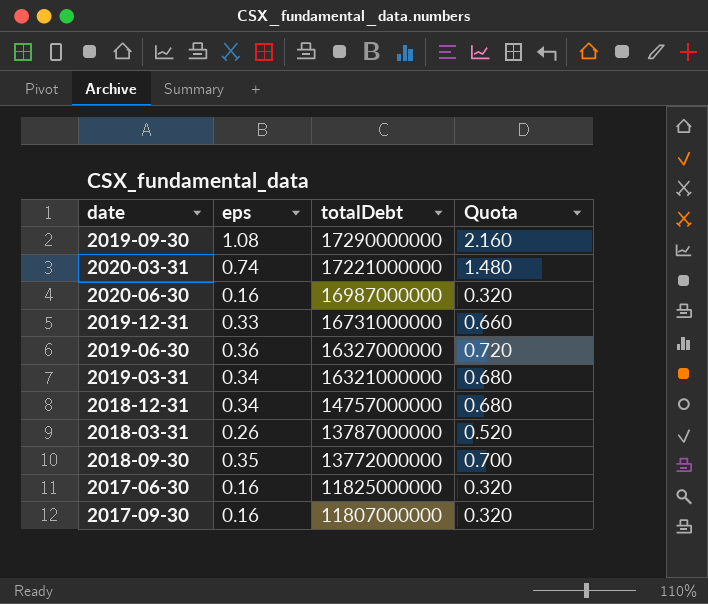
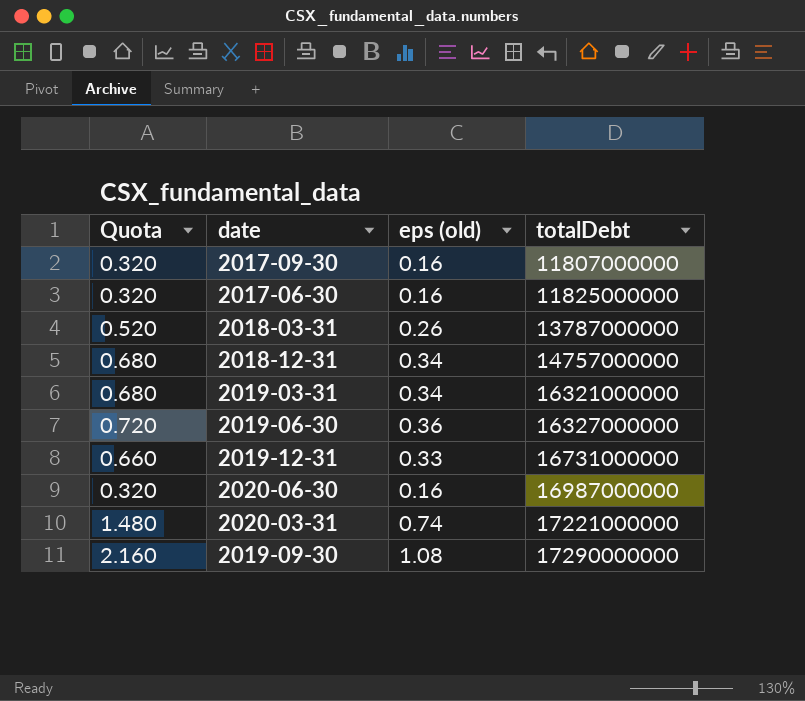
row order: totalDebt descending -> totalDebt ascending
column Quota | position: 4 -> 1
column name: eps -> eps (old)
row 2018-09-30: 0.35 | 13772000000 | 0.700 -> none

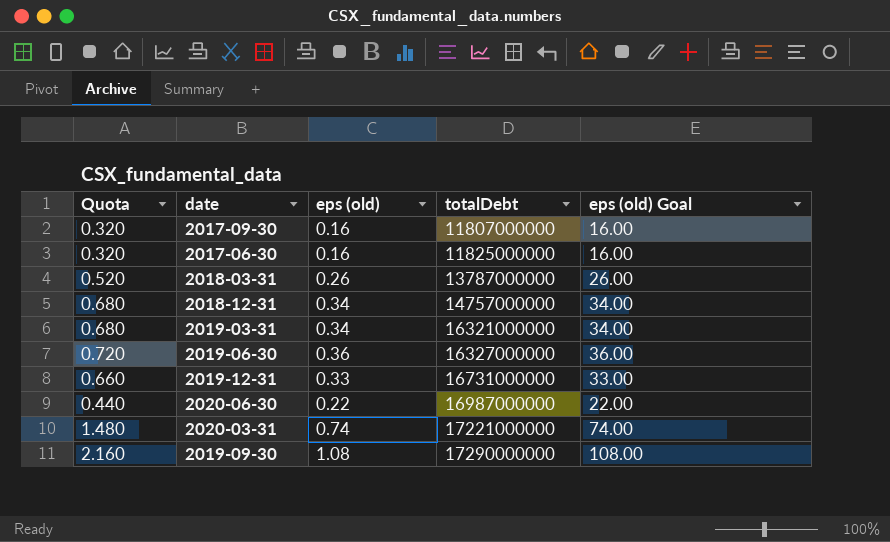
column eps (old) Goal | formula: none -> [eps (old)] * 100
2020-06-30 | Quota: 0.320 -> 0.440
2020-06-30 | eps (old): 0.16 -> 0.22

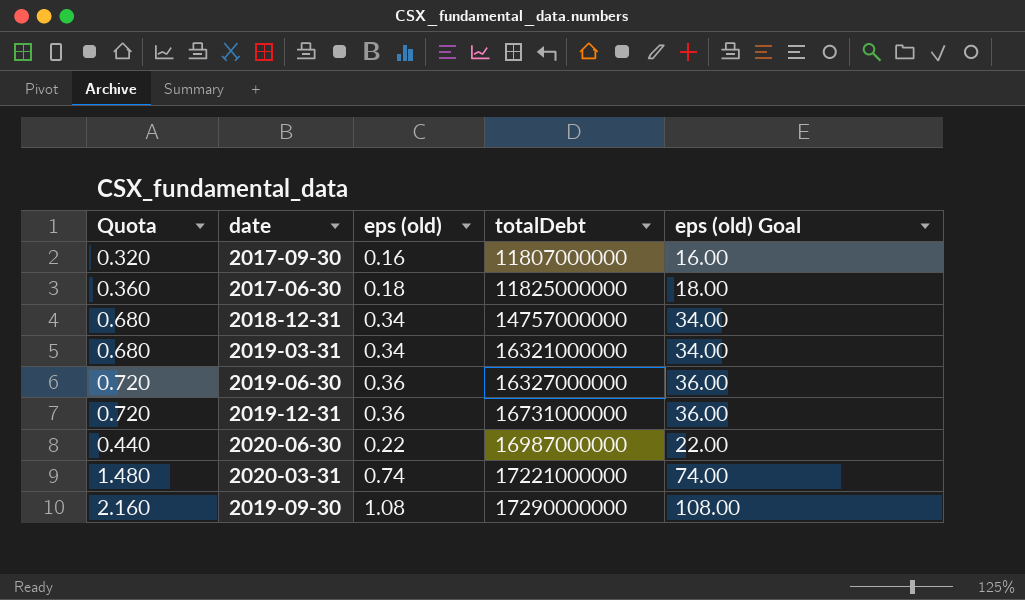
row 2018-03-31: 0.520 | 0.26 | 13787000000 | 26.00 -> none
2017-06-30 | Quota: 0.320 -> 0.360
2017-06-30 | eps (old): 0.16 -> 0.18
2017-06-30 | eps (old) Goal: 16.00 -> 18.00
2019-12-31 | Quota: 0.660 -> 0.720
2019-12-31 | eps (old): 0.33 -> 0.36
2019-12-31 | eps (old) Goal: 33.00 -> 36.00

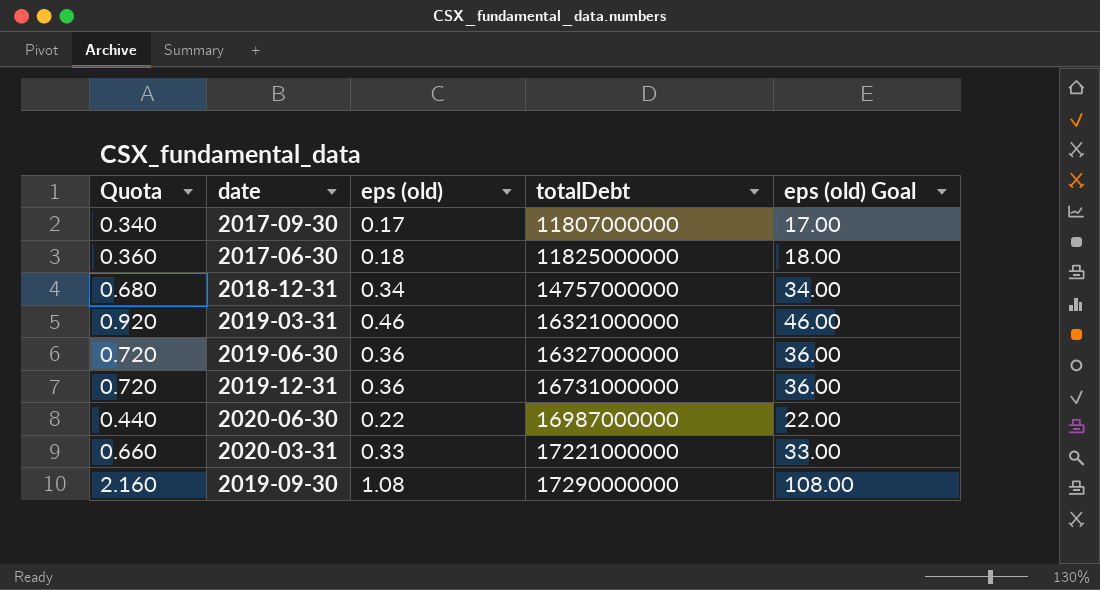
2017-09-30 | Quota: 0.320 -> 0.340
2017-09-30 | eps (old): 0.16 -> 0.17
2017-09-30 | eps (old) Goal: 16.00 -> 17.00
2019-03-31 | Quota: 0.680 -> 0.920
2019-03-31 | eps (old): 0.34 -> 0.46
2019-03-31 | eps (old) Goal: 34.00 -> 46.00
2020-03-31 | Quota: 1.480 -> 0.660
2020-03-31 | eps (old): 0.74 -> 0.33
2020-03-31 | eps (old) Goal: 74.00 -> 33.00

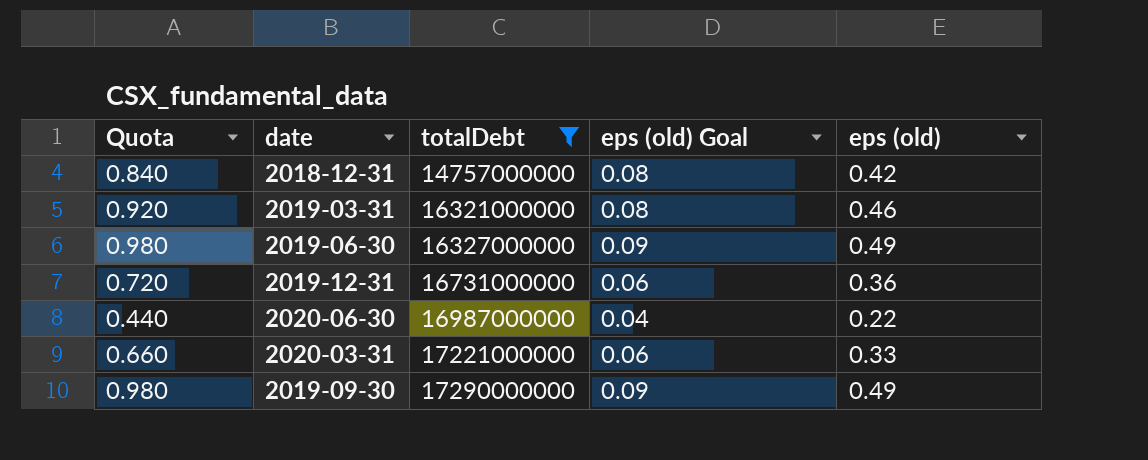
filter: none -> totalDebt >= 14757000000
column eps (old) Goal | formula: [eps (old)] * 100 -> [eps (old)] * 0.18
column eps (old) | position: 3 -> 5
2018-12-31 | Quota: 0.680 -> 0.840
2018-12-31 | eps (old): 0.34 -> 0.42
2019-06-30 | Quota: 0.720 -> 0.980
2019-06-30 | eps (old): 0.36 -> 0.49
2019-09-30 | Quota: 2.160 -> 0.980
2019-09-30 | eps (old): 1.08 -> 0.49

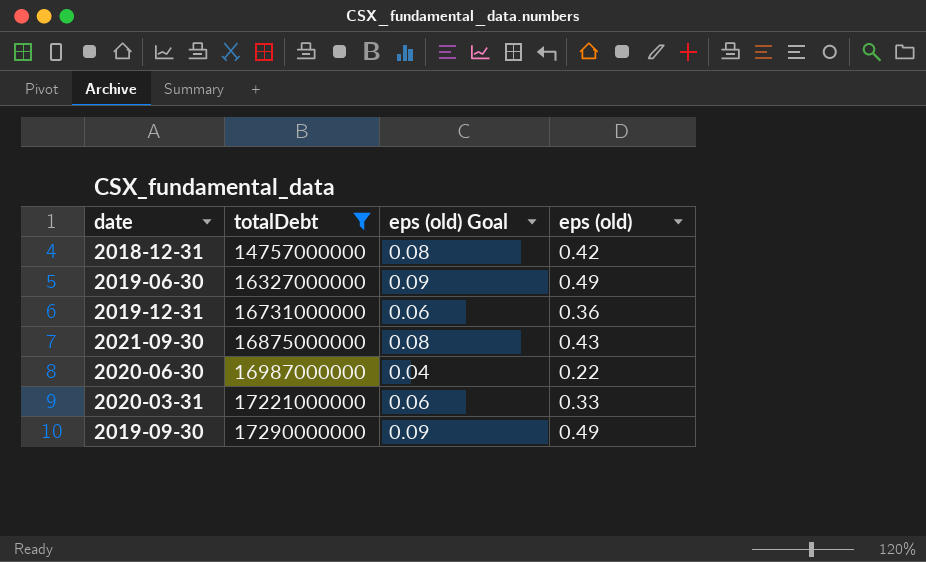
column Quota | formula: [eps (old)] * 2 -> none
row 2019-03-31: 0.920 | 16321000000 | 0.08 | 0.46 -> none
row 2021-09-30: none -> 16875000000 | 0.08 | 0.43

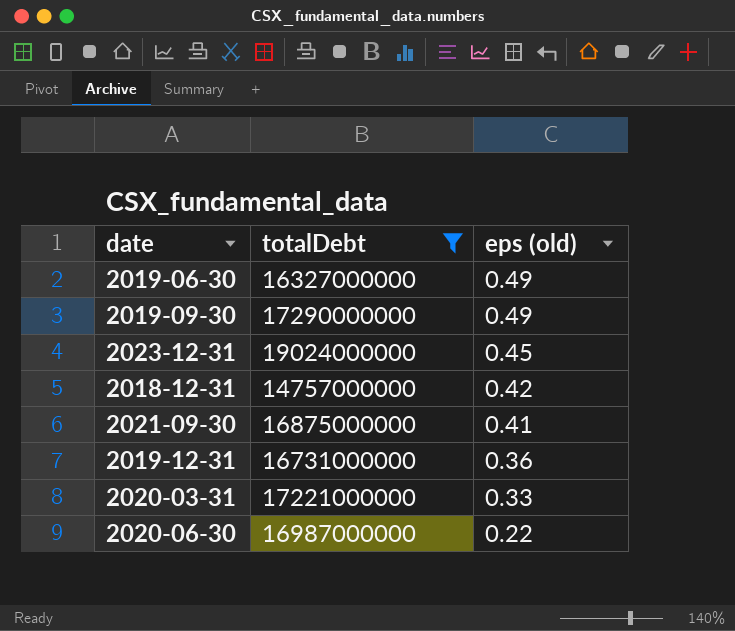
row order: totalDebt ascending -> eps (old) descending
column eps (old) Goal | formula: [eps (old)] * 0.18 -> none
row 2023-12-31: none -> 19024000000 | 0.45
2021-09-30 | eps (old): 0.43 -> 0.41

